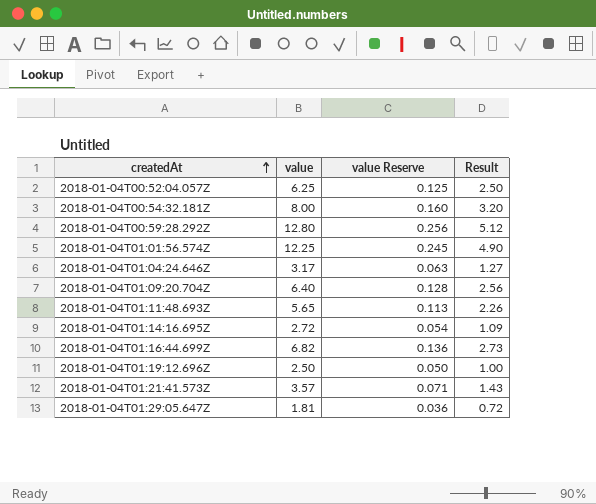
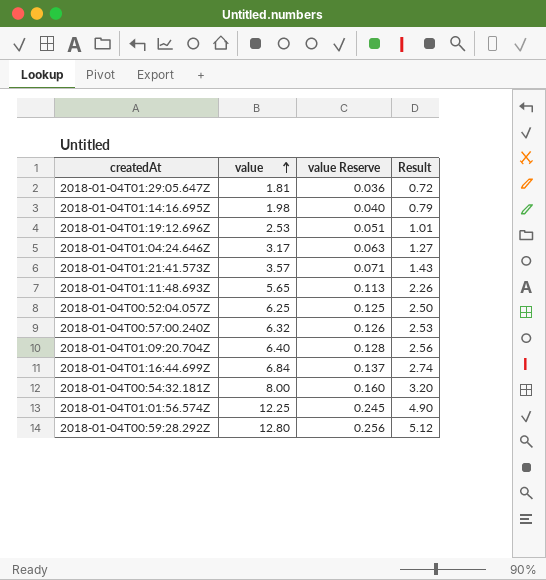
row order: createdAt ascending -> value ascending
2018-01-04T01:14:16.695Z | value: 2.72 -> 1.98
2018-01-04T01:14:16.695Z | value Reserve: 0.054 -> 0.040
2018-01-04T01:14:16.695Z | Result: 1.09 -> 0.79
2018-01-04T01:19:12.696Z | value: 2.50 -> 2.53
2018-01-04T01:19:12.696Z | value Reserve: 0.050 -> 0.051
2018-01-04T01:19:12.696Z | Result: 1.00 -> 1.01
row 2018-01-04T00:57:00.240Z: none -> 6.32 | 0.126 | 2.53
2018-01-04T01:16:44.699Z | value: 6.82 -> 6.84
2018-01-04T01:16:44.699Z | value Reserve: 0.136 -> 0.137
2018-01-04T01:16:44.699Z | Result: 2.73 -> 2.74

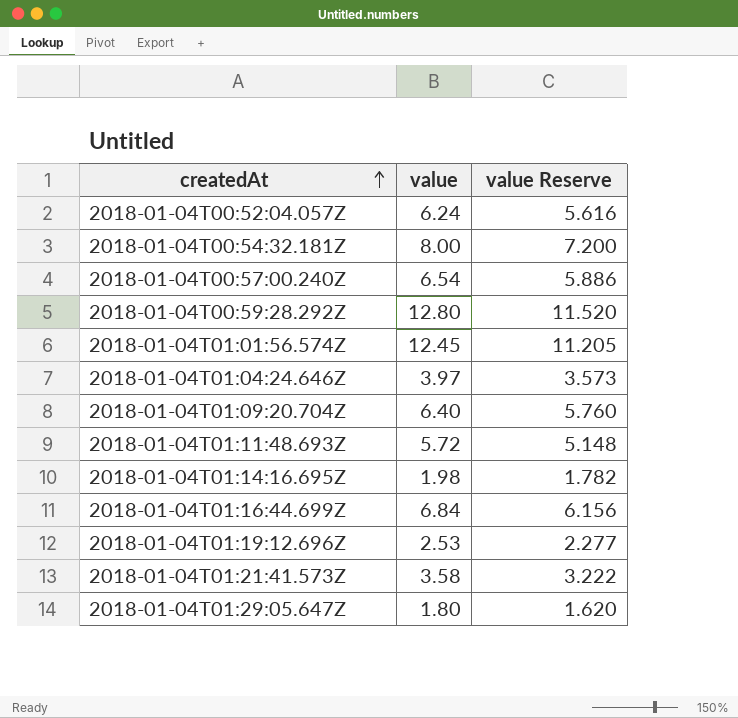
row order: value ascending -> createdAt ascending
column Result | formula: [value] * 0.4 -> none
column value Reserve | formula: [value] * 0.02 -> [value] * 0.9
2018-01-04T00:52:04.057Z | value: 6.25 -> 6.24
2018-01-04T00:57:00.240Z | value: 6.32 -> 6.54
2018-01-04T01:01:56.574Z | value: 12.25 -> 12.45
2018-01-04T01:04:24.646Z | value: 3.17 -> 3.97
2018-01-04T01:11:48.693Z | value: 5.65 -> 5.72
2018-01-04T01:21:41.573Z | value: 3.57 -> 3.58
2018-01-04T01:29:05.647Z | value: 1.81 -> 1.80

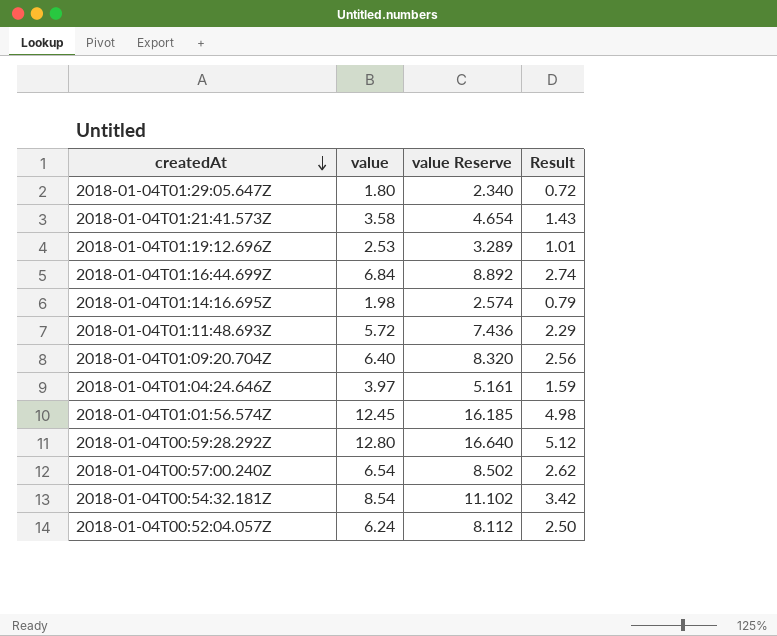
row order: createdAt ascending -> createdAt descending
column value Reserve | formula: [value] * 0.9 -> [value] * 1.3
column Result | formula: none -> [value] * 0.4
2018-01-04T00:54:32.181Z | value: 8.00 -> 8.54

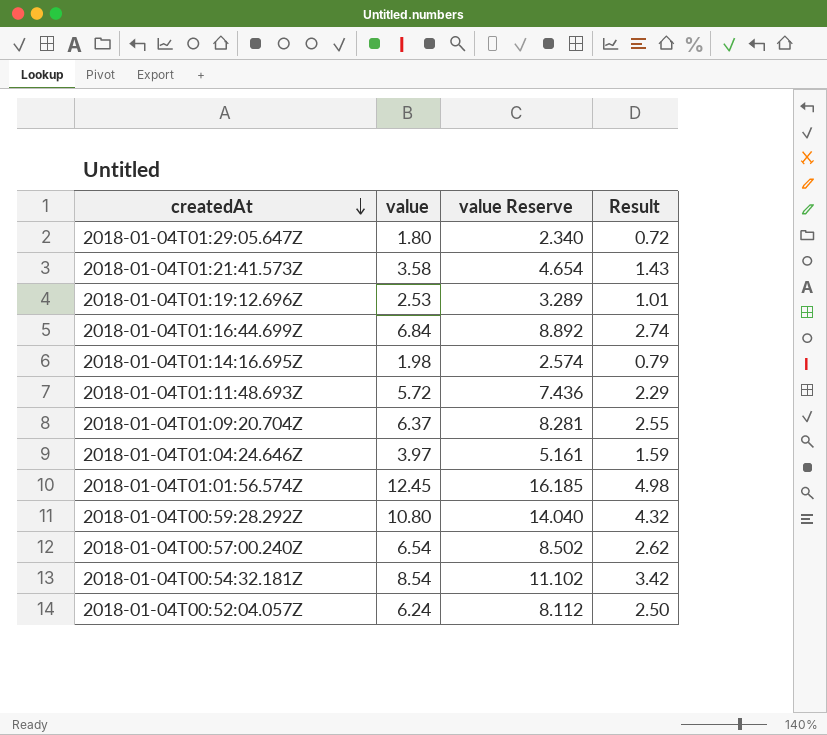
2018-01-04T01:09:20.704Z | value: 6.40 -> 6.37
2018-01-04T01:09:20.704Z | value Reserve: 8.320 -> 8.281
2018-01-04T01:09:20.704Z | Result: 2.56 -> 2.55
2018-01-04T00:59:28.292Z | value: 12.80 -> 10.80
2018-01-04T00:59:28.292Z | value Reserve: 16.640 -> 14.040
2018-01-04T00:59:28.292Z | Result: 5.12 -> 4.32

